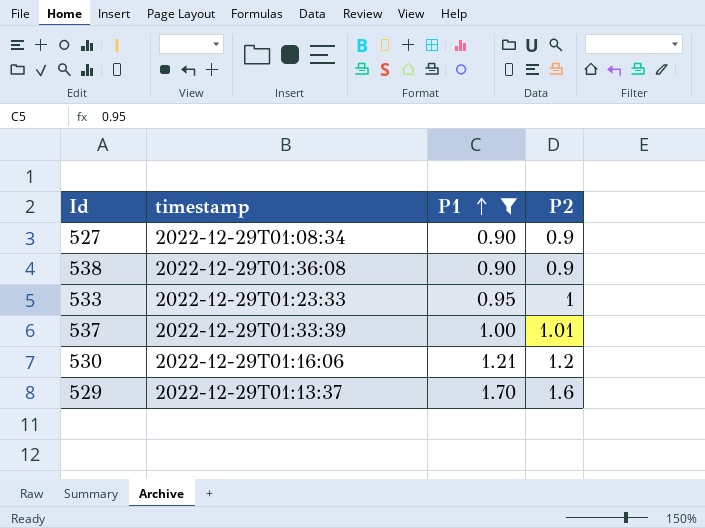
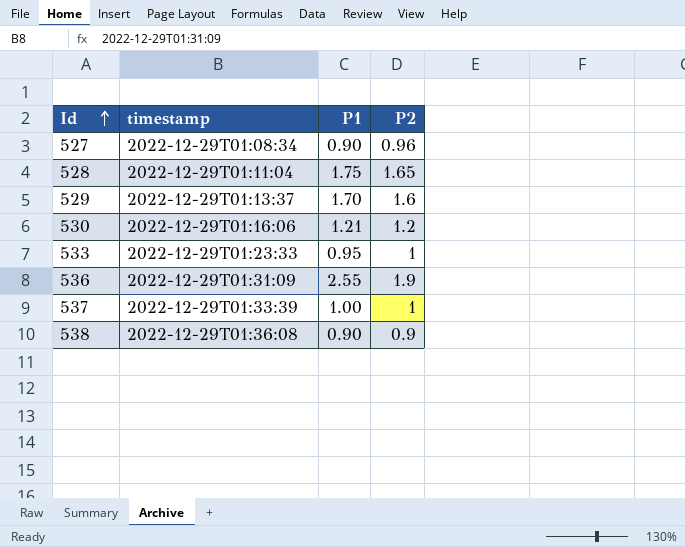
filter: P1 <= 1.70 -> none
row order: P1 ascending -> Id ascending
527 | P2: 0.9 -> 0.96
537 | P2: 1.01 -> 1

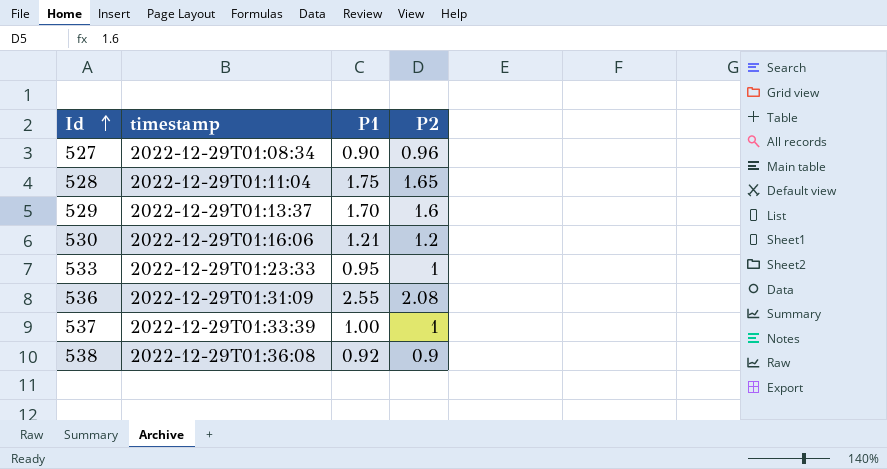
536 | P2: 1.9 -> 2.08
538 | P1: 0.90 -> 0.92

